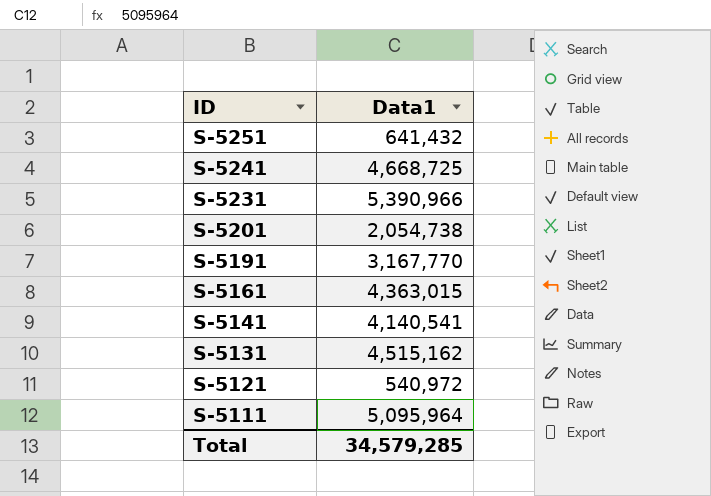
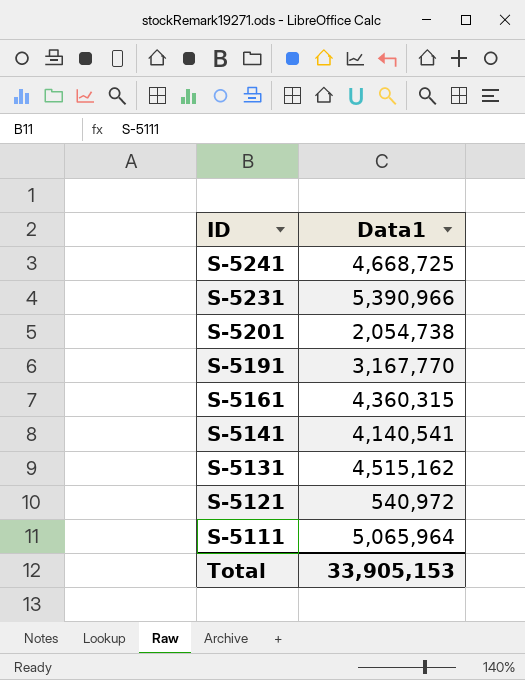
row S-5251: 641,432 -> none
S-5161 | Data1: 4,363,015 -> 4,360,315
S-5111 | Data1: 5,095,964 -> 5,065,964
Total | Data1: 34,579,285 -> 33,905,153

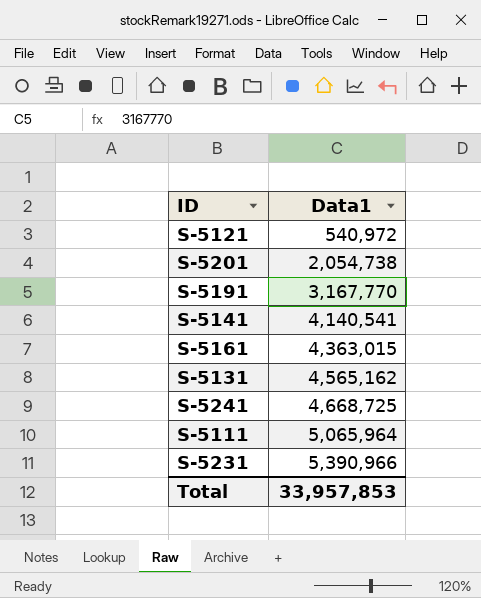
row order: ID descending -> Data1 ascending
S-5161 | Data1: 4,360,315 -> 4,363,015
S-5131 | Data1: 4,515,162 -> 4,565,162
Total | Data1: 33,905,153 -> 33,957,853

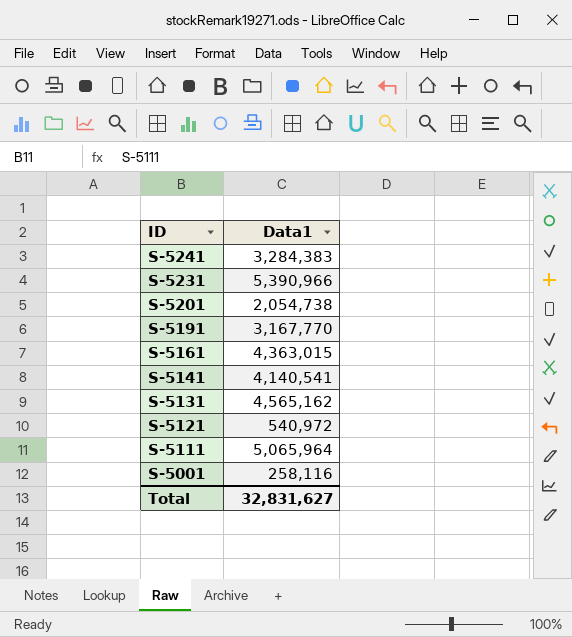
row order: Data1 ascending -> ID descending
S-5241 | Data1: 4,668,725 -> 3,284,383
row S-5001: none -> 258,116
Total | Data1: 33,957,853 -> 32,831,627

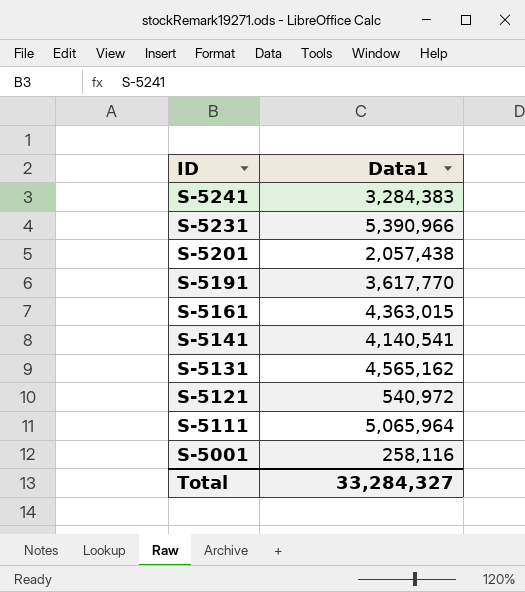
S-5201 | Data1: 2,054,738 -> 2,057,438
S-5191 | Data1: 3,167,770 -> 3,617,770
Total | Data1: 32,831,627 -> 33,284,327

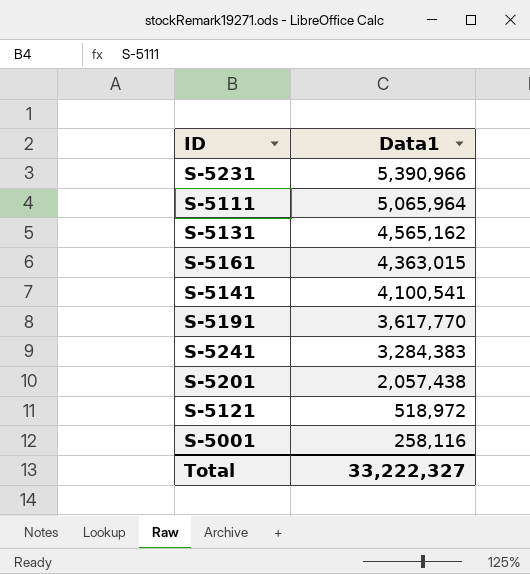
row order: ID descending -> Data1 descending
S-5141 | Data1: 4,140,541 -> 4,100,541
S-5121 | Data1: 540,972 -> 518,972
Total | Data1: 33,284,327 -> 33,222,327

